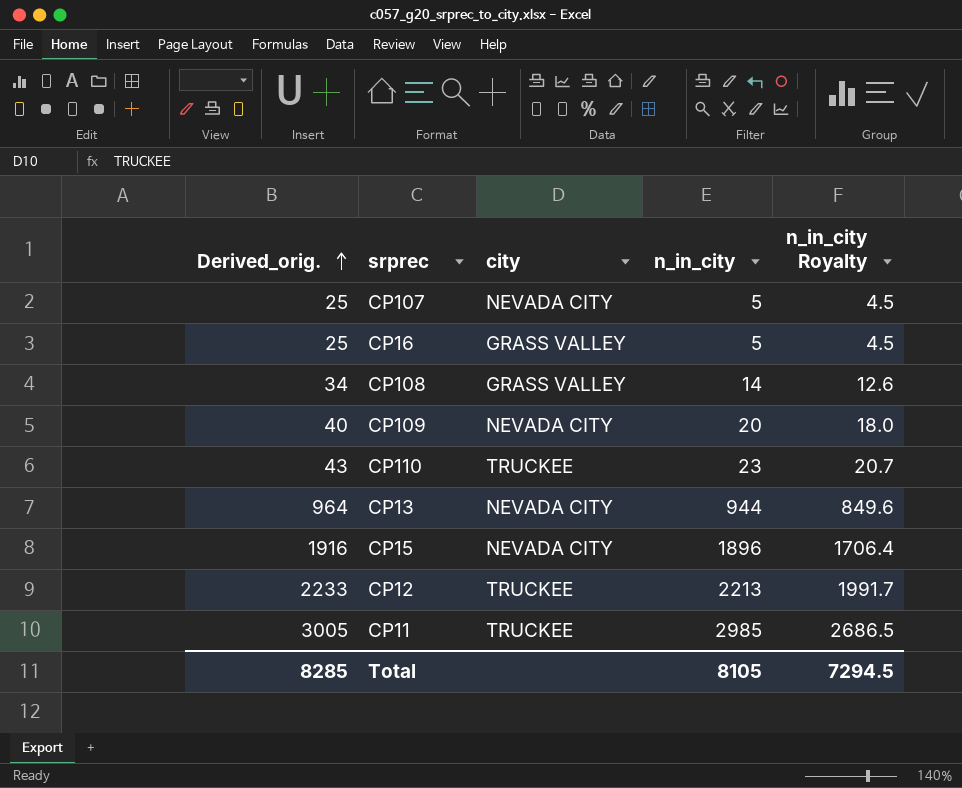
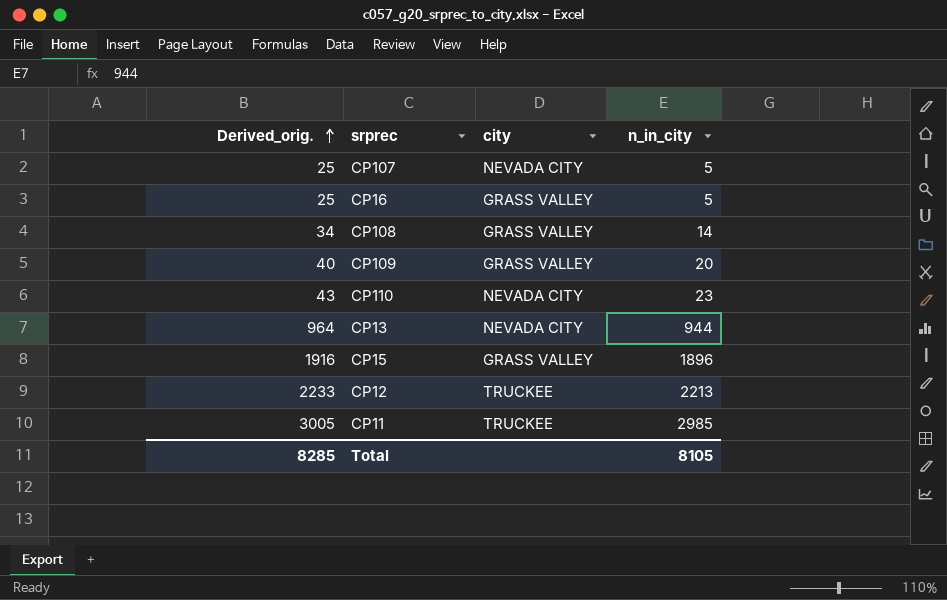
column n_in_city Royalty | formula: [n_in_city] * 0.9 -> none
CP109 | city: NEVADA CITY -> GRASS VALLEY
CP110 | city: TRUCKEE -> NEVADA CITY
CP15 | city: NEVADA CITY -> GRASS VALLEY

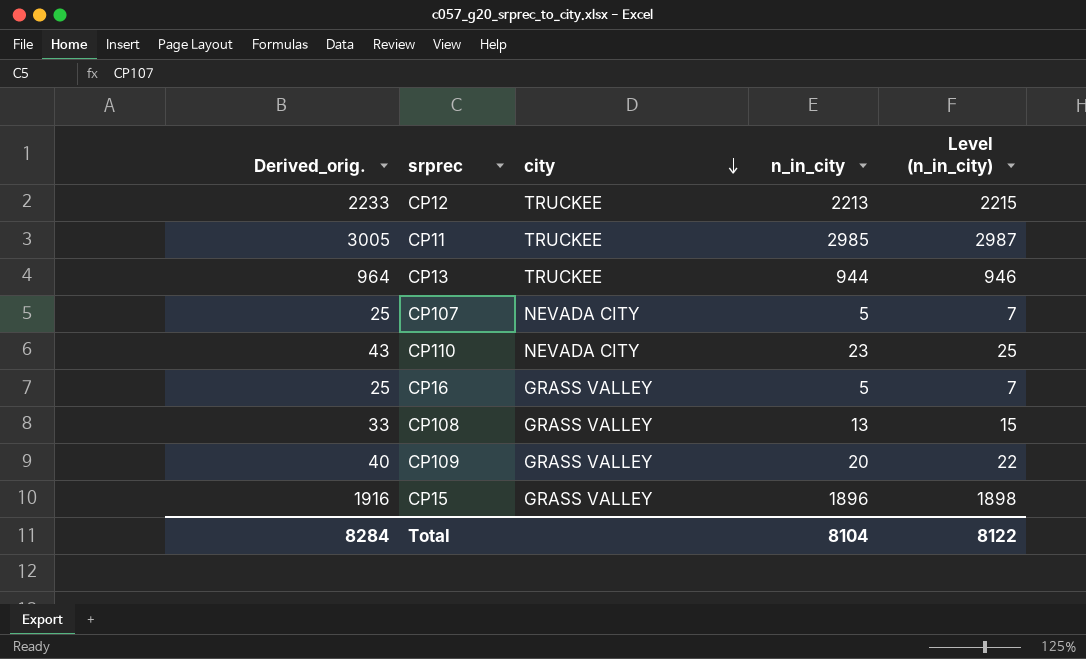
row order: Derived_orig. ascending -> city descending
column Level (n_in_city) | formula: none -> [n_in_city] + 2
CP13 | city: NEVADA CITY -> TRUCKEE
CP108 | Derived_orig.: 34 -> 33
CP108 | n_in_city: 14 -> 13
Total | Derived_orig.: 8285 -> 8284
Total | n_in_city: 8105 -> 8104

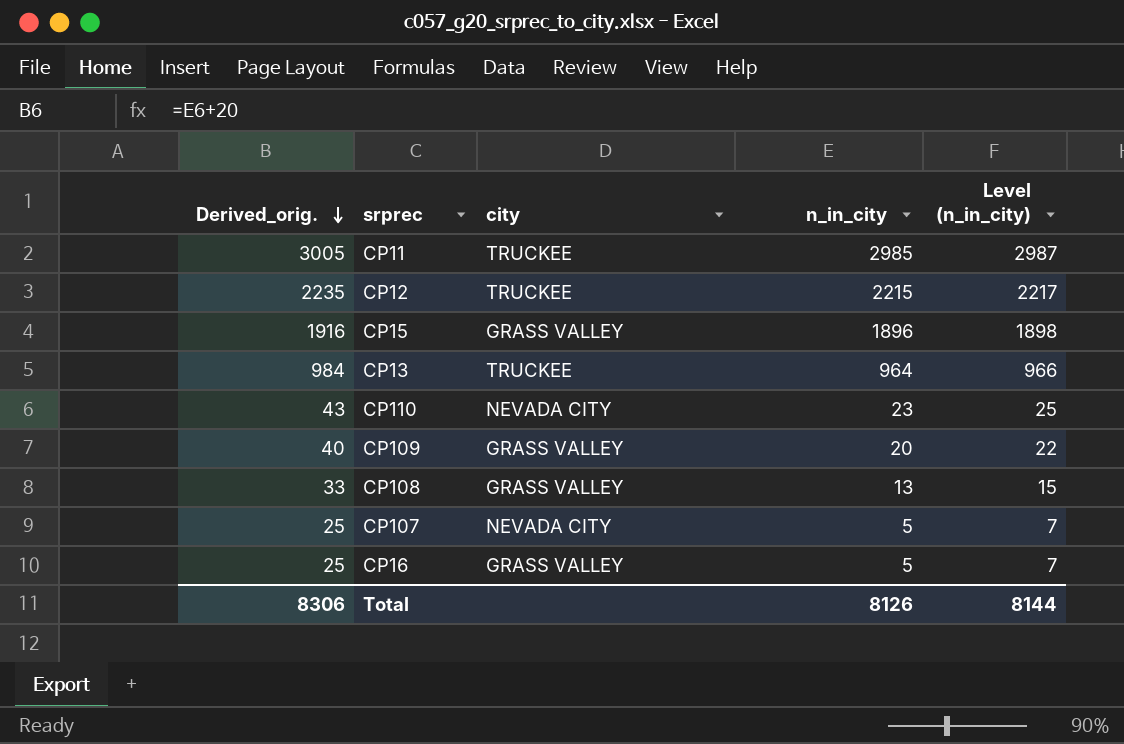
row order: city descending -> Derived_orig. descending
CP12 | Derived_orig.: 2233 -> 2235
CP12 | n_in_city: 2213 -> 2215
CP12 | Level (n_in_city): 2215 -> 2217
CP13 | Derived_orig.: 964 -> 984
CP13 | n_in_city: 944 -> 964
CP13 | Level (n_in_city): 946 -> 966
Total | Derived_orig.: 8284 -> 8306
Total | n_in_city: 8104 -> 8126
Total | Level (n_in_city): 8122 -> 8144

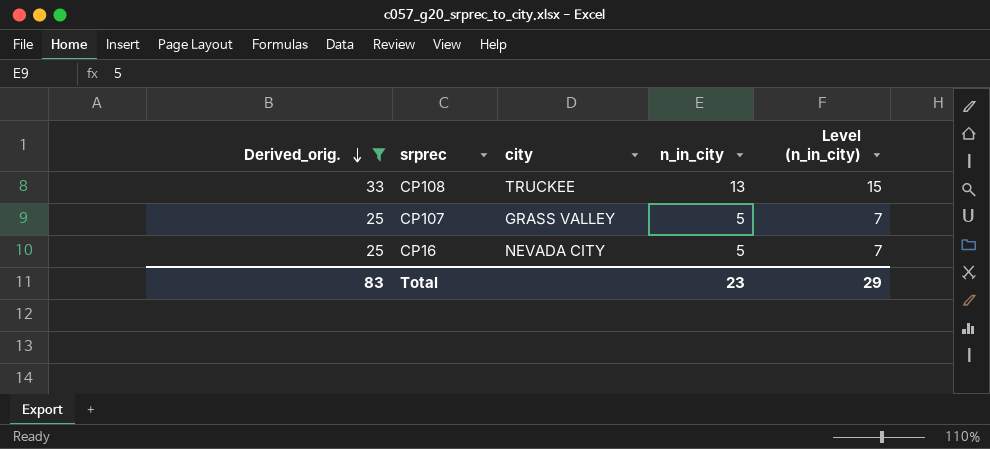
filter: none -> Derived_orig. <= 33
CP108 | city: GRASS VALLEY -> TRUCKEE
CP107 | city: NEVADA CITY -> GRASS VALLEY
CP16 | city: GRASS VALLEY -> NEVADA CITY
Total | Derived_orig.: 8306 -> 83
Total | n_in_city: 8126 -> 23
Total | Level (n_in_city): 8144 -> 29

